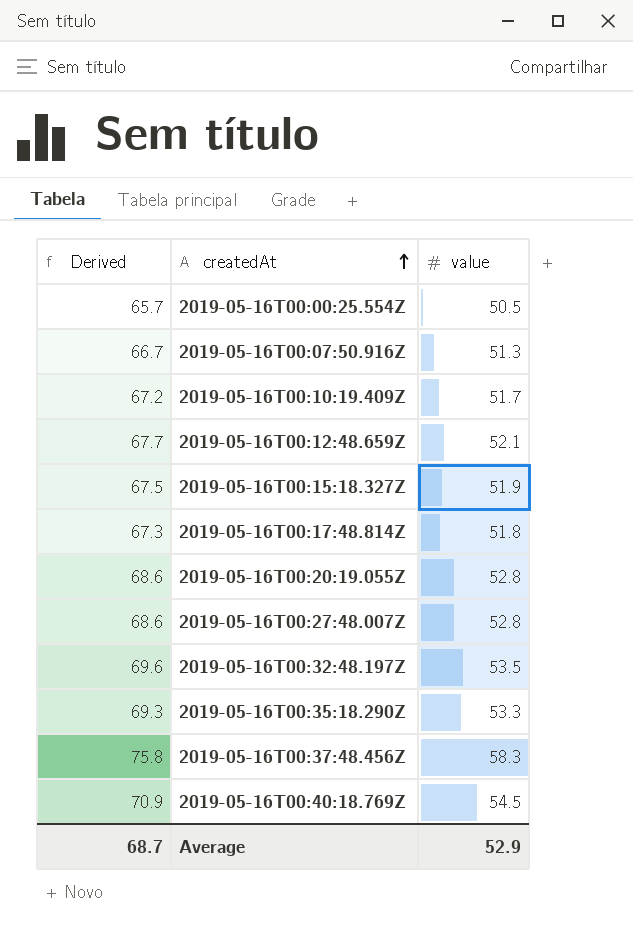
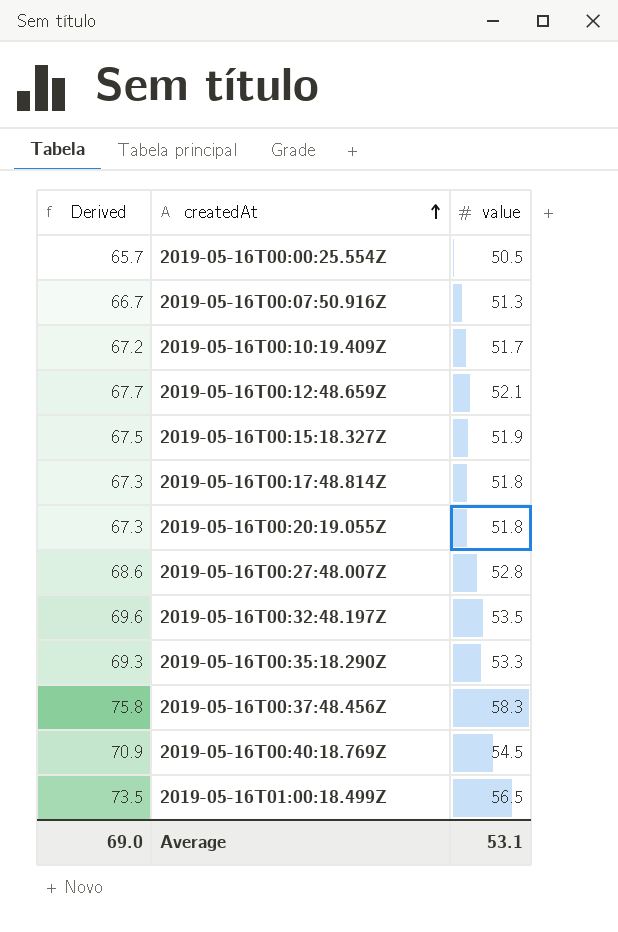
2019-05-16T00:20:19.055Z | Derived: 68.6 -> 67.3
2019-05-16T00:20:19.055Z | value: 52.8 -> 51.8
row 2019-05-16T01:00:18.499Z: none -> 73.5 | 56.5
Average | Derived: 68.7 -> 69.0
Average | value: 52.9 -> 53.1

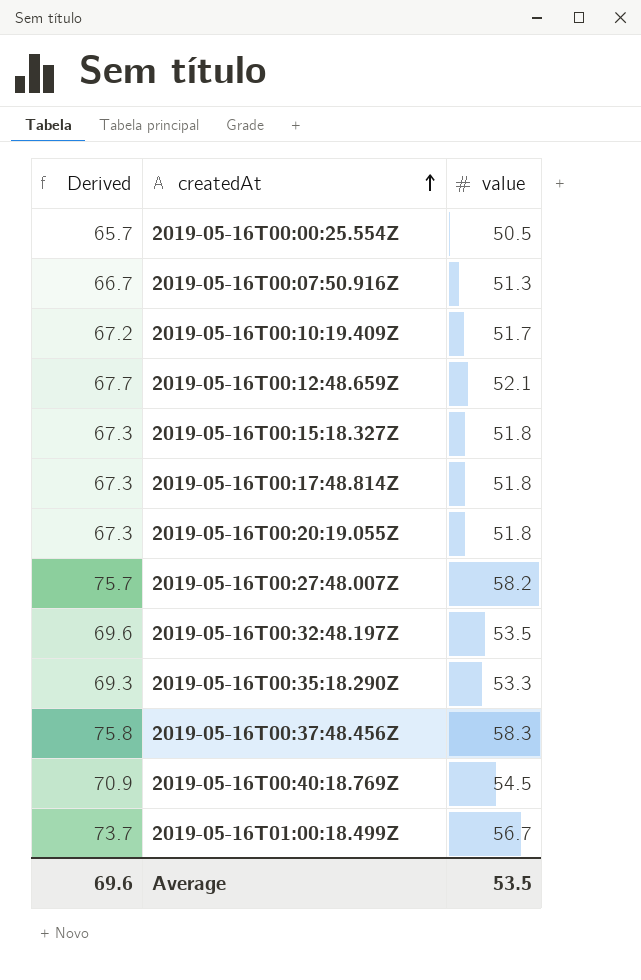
2019-05-16T00:15:18.327Z | Derived: 67.5 -> 67.3
2019-05-16T00:15:18.327Z | value: 51.9 -> 51.8
2019-05-16T00:27:48.007Z | Derived: 68.6 -> 75.7
2019-05-16T00:27:48.007Z | value: 52.8 -> 58.2
2019-05-16T01:00:18.499Z | Derived: 73.5 -> 73.7
2019-05-16T01:00:18.499Z | value: 56.5 -> 56.7
Average | Derived: 69.0 -> 69.6
Average | value: 53.1 -> 53.5

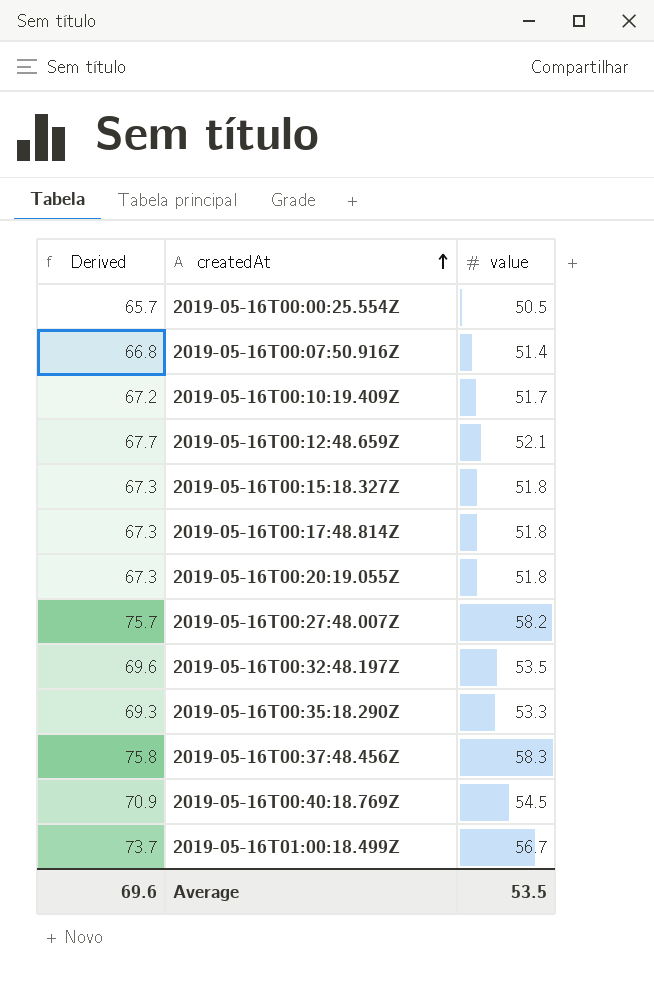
2019-05-16T00:07:50.916Z | Derived: 66.7 -> 66.8
2019-05-16T00:07:50.916Z | value: 51.3 -> 51.4

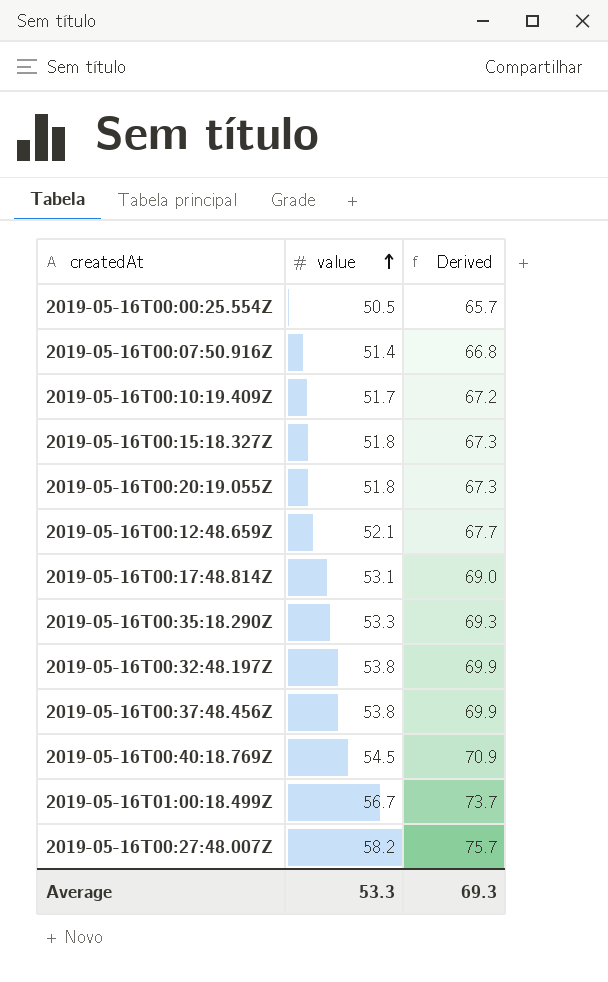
row order: createdAt ascending -> value ascending
column Derived | position: 1 -> 3
2019-05-16T00:17:48.814Z | value: 51.8 -> 53.1
2019-05-16T00:17:48.814Z | Derived: 67.3 -> 69.0
2019-05-16T00:32:48.197Z | value: 53.5 -> 53.8
2019-05-16T00:32:48.197Z | Derived: 69.6 -> 69.9
2019-05-16T00:37:48.456Z | value: 58.3 -> 53.8
2019-05-16T00:37:48.456Z | Derived: 75.8 -> 69.9
Average | value: 53.5 -> 53.3
Average | Derived: 69.6 -> 69.3

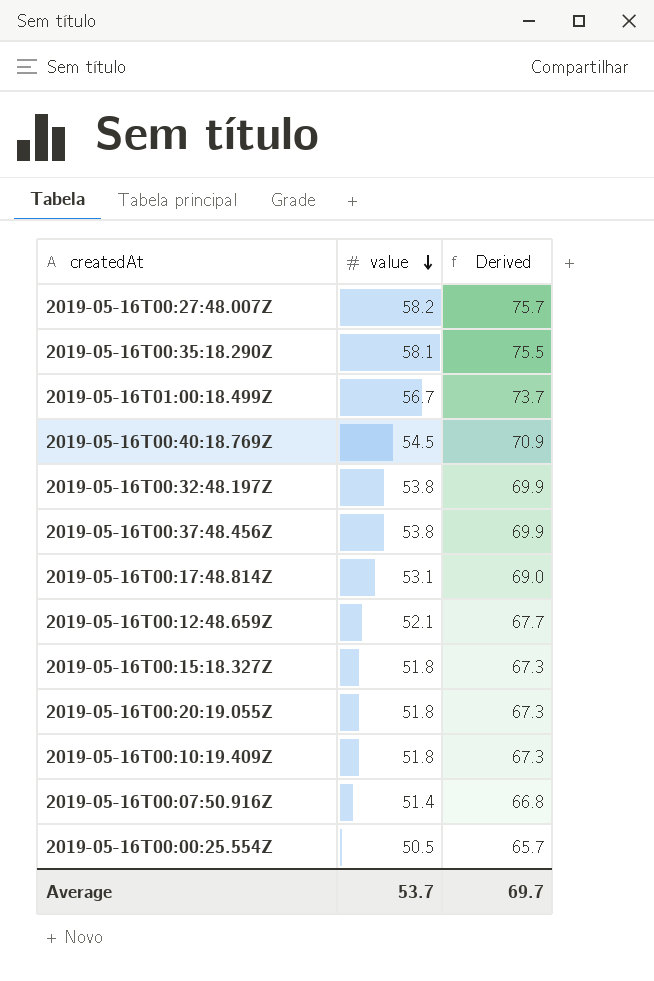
row order: value ascending -> value descending
2019-05-16T00:35:18.290Z | value: 53.3 -> 58.1
2019-05-16T00:35:18.290Z | Derived: 69.3 -> 75.5
2019-05-16T00:10:19.409Z | value: 51.7 -> 51.8
2019-05-16T00:10:19.409Z | Derived: 67.2 -> 67.3
Average | value: 53.3 -> 53.7
Average | Derived: 69.3 -> 69.7

